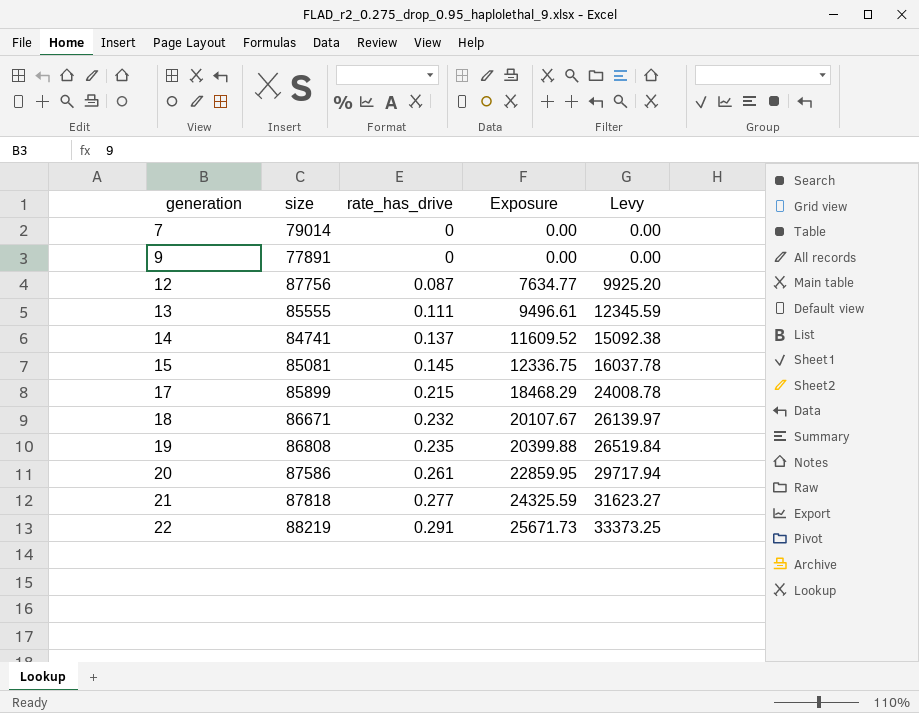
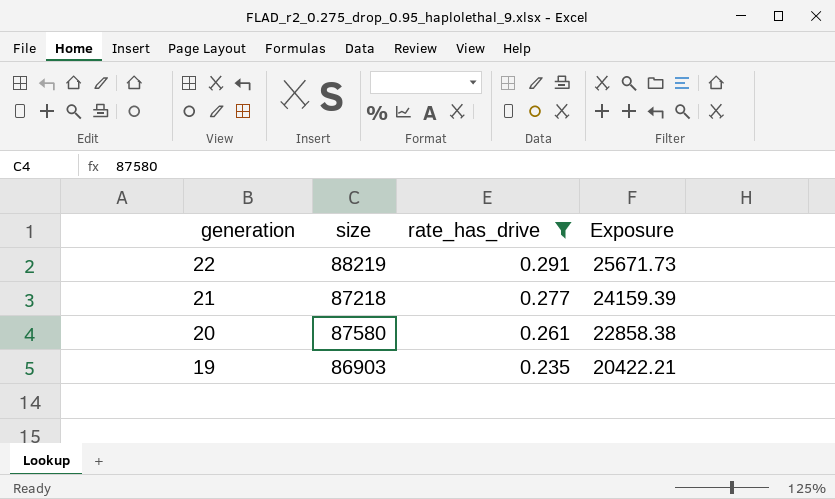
filter: none -> rate_has_drive >= 0.235
row order: generation ascending -> generation descending
column Levy | formula: [Exposure] * 1.3 -> none
21 | size: 87818 -> 87218
21 | Exposure: 24325.59 -> 24159.39
20 | size: 87586 -> 87580
20 | Exposure: 22859.95 -> 22858.38
19 | size: 86808 -> 86903
19 | Exposure: 20399.88 -> 20422.21

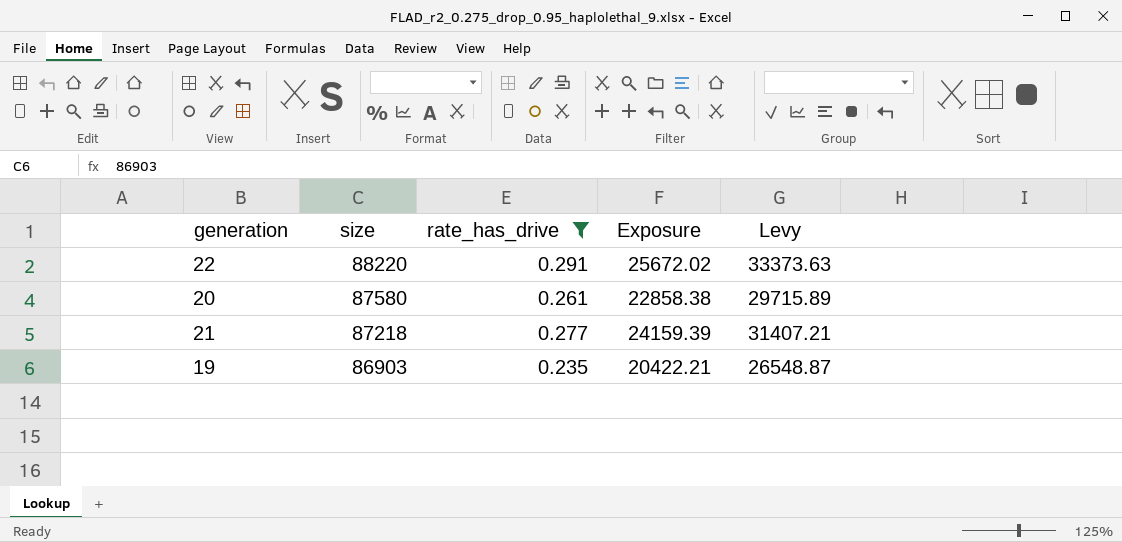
row order: generation descending -> size descending
column Levy | formula: none -> [Exposure] * 1.3
22 | size: 88219 -> 88220
22 | Exposure: 25671.73 -> 25672.02

